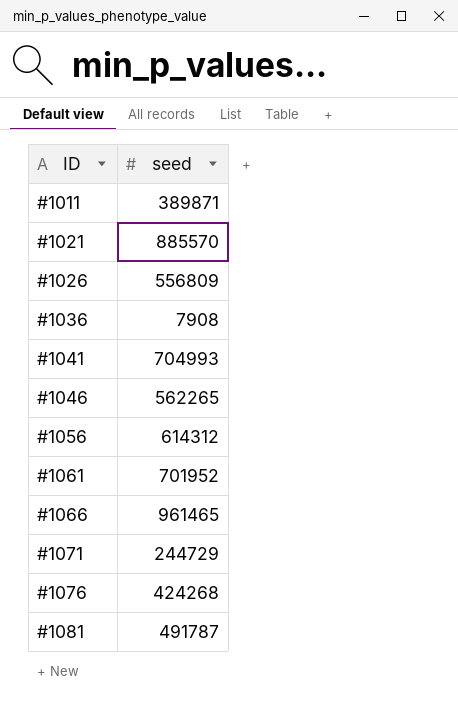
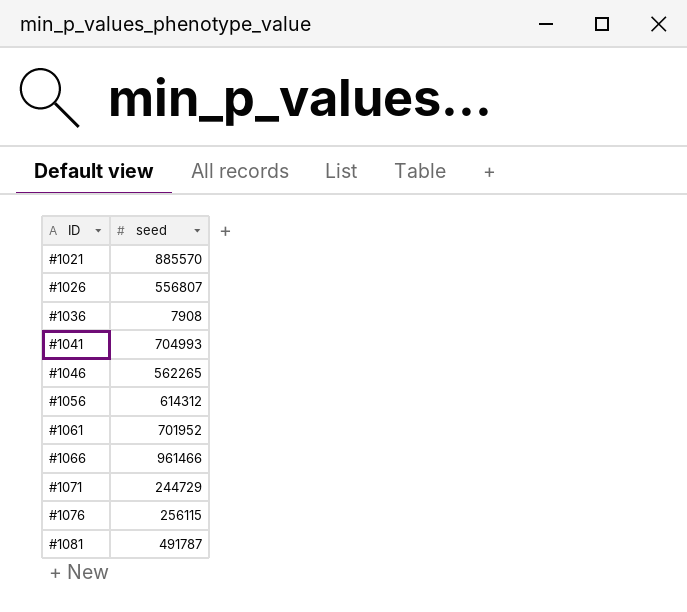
row #1011: 389871 -> none
#1026 | seed: 556809 -> 556807
#1066 | seed: 961465 -> 961466
#1076 | seed: 424268 -> 256115

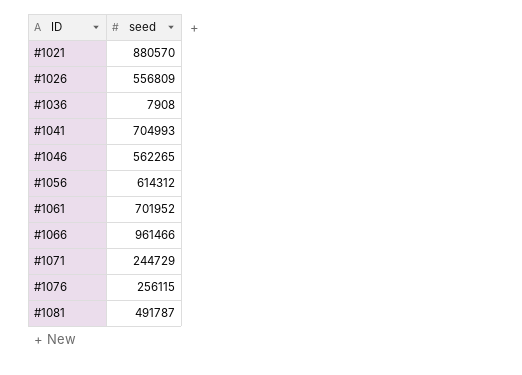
#1021 | seed: 885570 -> 880570
#1026 | seed: 556807 -> 556809

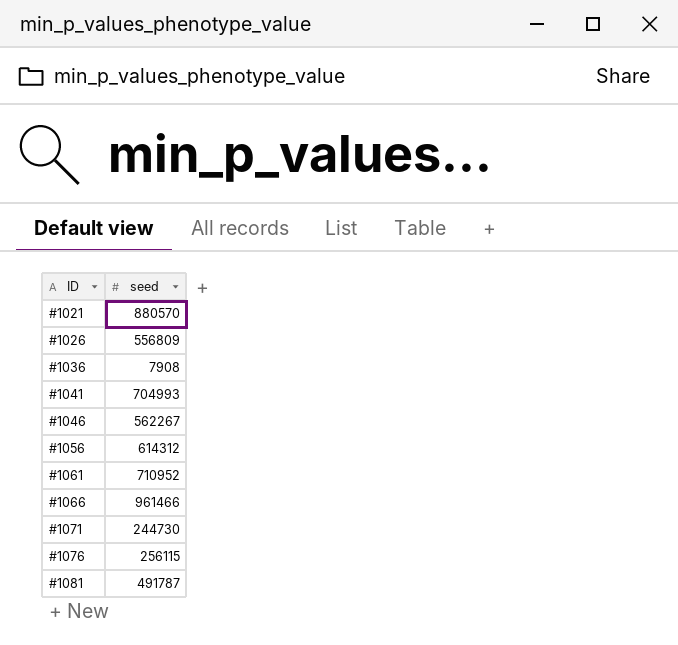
#1046 | seed: 562265 -> 562267
#1061 | seed: 701952 -> 710952
#1071 | seed: 244729 -> 244730

